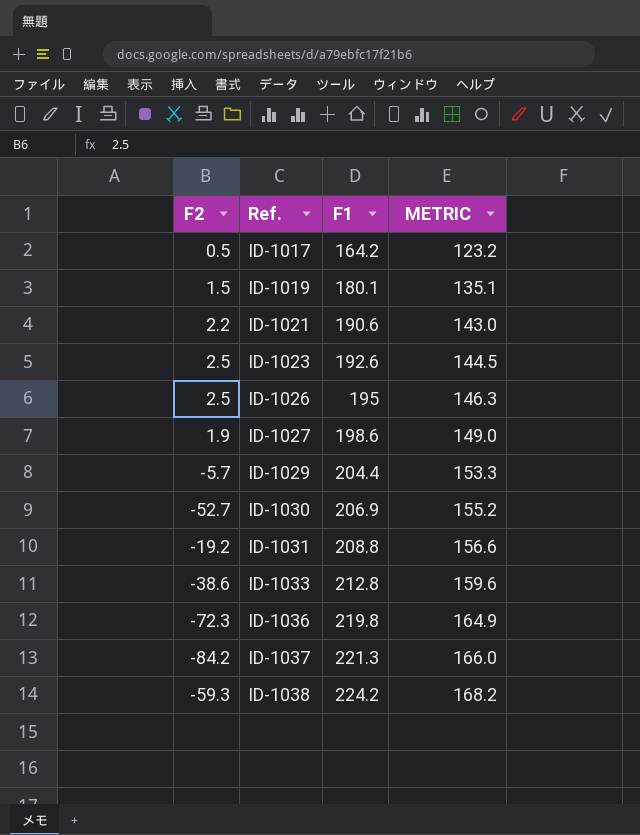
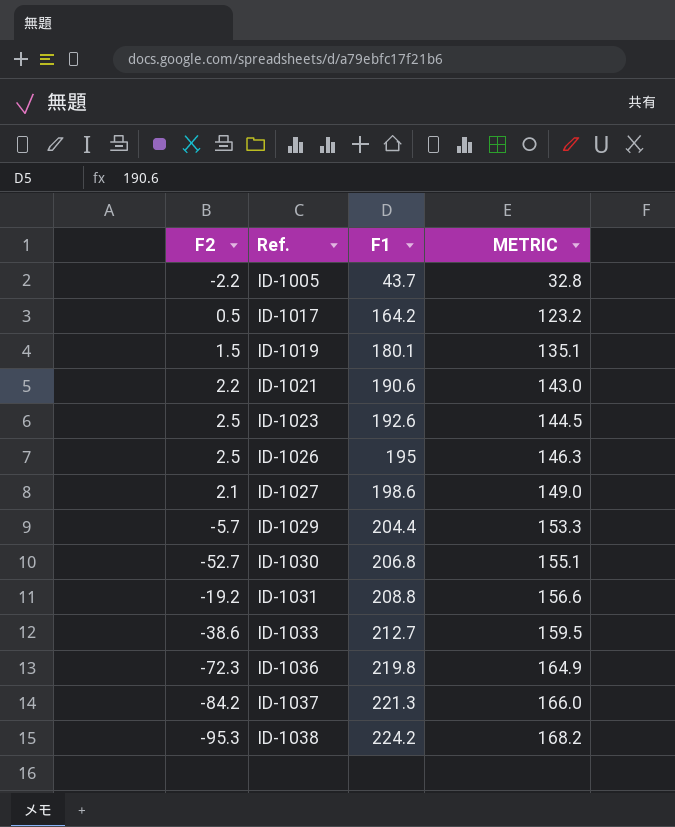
row ID-1005: none -> -2.2 | 43.7 | 32.8
ID-1027 | F2: 1.9 -> 2.1
ID-1030 | F1: 206.9 -> 206.8
ID-1030 | METRIC: 155.2 -> 155.1
ID-1033 | F1: 212.8 -> 212.7
ID-1033 | METRIC: 159.6 -> 159.5
ID-1038 | F2: -59.3 -> -95.3

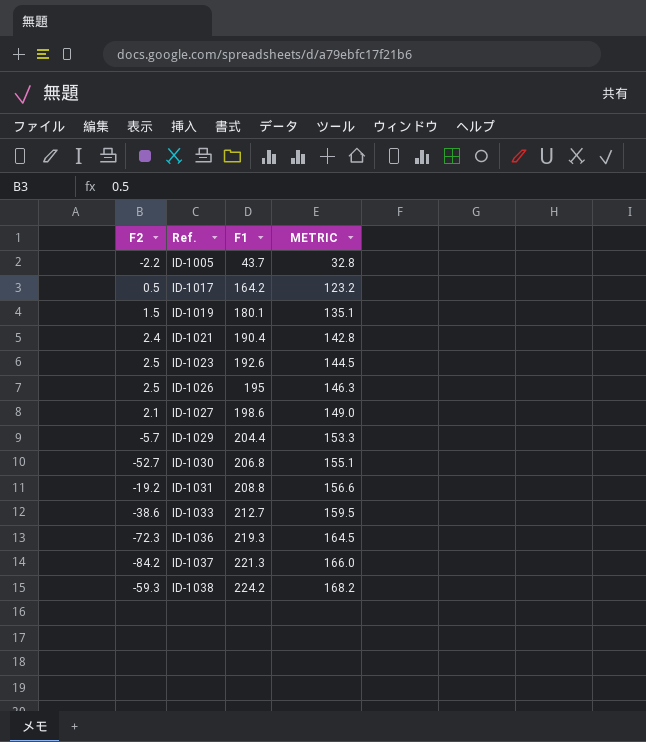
ID-1021 | F2: 2.2 -> 2.4
ID-1021 | F1: 190.6 -> 190.4
ID-1021 | METRIC: 143.0 -> 142.8
ID-1036 | F1: 219.8 -> 219.3
ID-1036 | METRIC: 164.9 -> 164.5
ID-1038 | F2: -95.3 -> -59.3

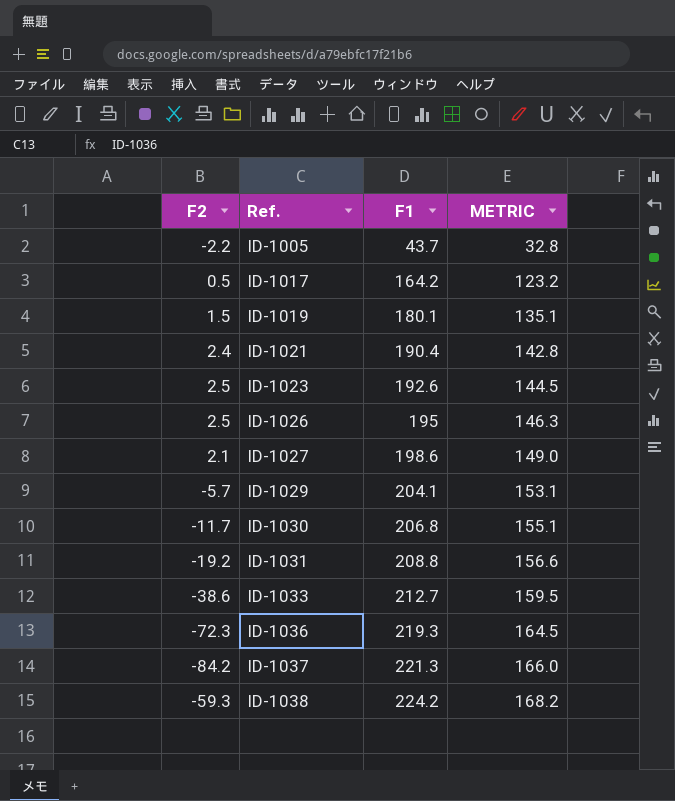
ID-1029 | F1: 204.4 -> 204.1
ID-1029 | METRIC: 153.3 -> 153.1
ID-1030 | F2: -52.7 -> -11.7

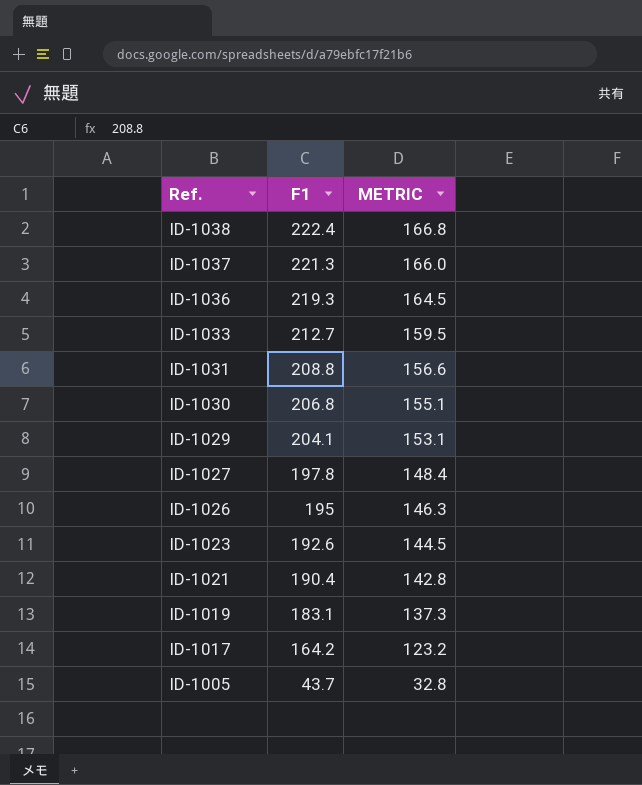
row order: Ref. ascending -> Ref. descending
column F2 | position: 1 -> none
ID-1038 | F1: 224.2 -> 222.4
ID-1038 | METRIC: 168.2 -> 166.8
ID-1027 | F1: 198.6 -> 197.8
ID-1027 | METRIC: 149.0 -> 148.4
ID-1019 | F1: 180.1 -> 183.1
ID-1019 | METRIC: 135.1 -> 137.3

